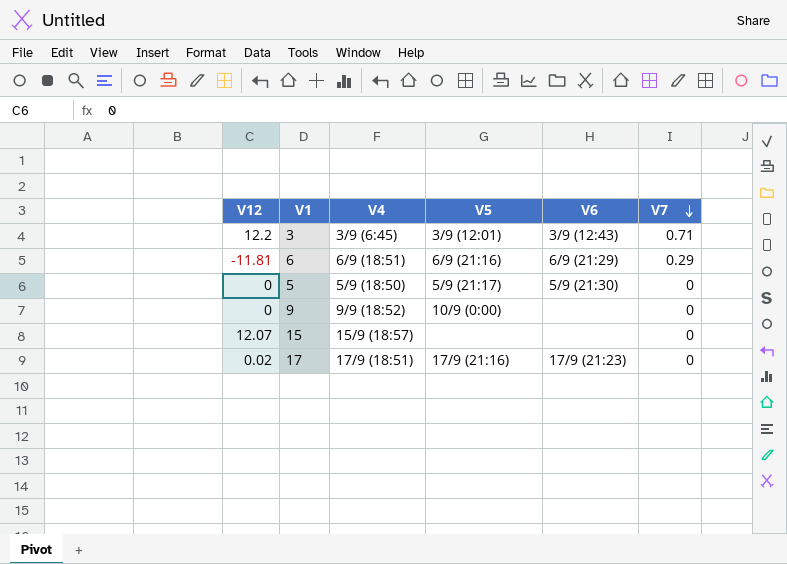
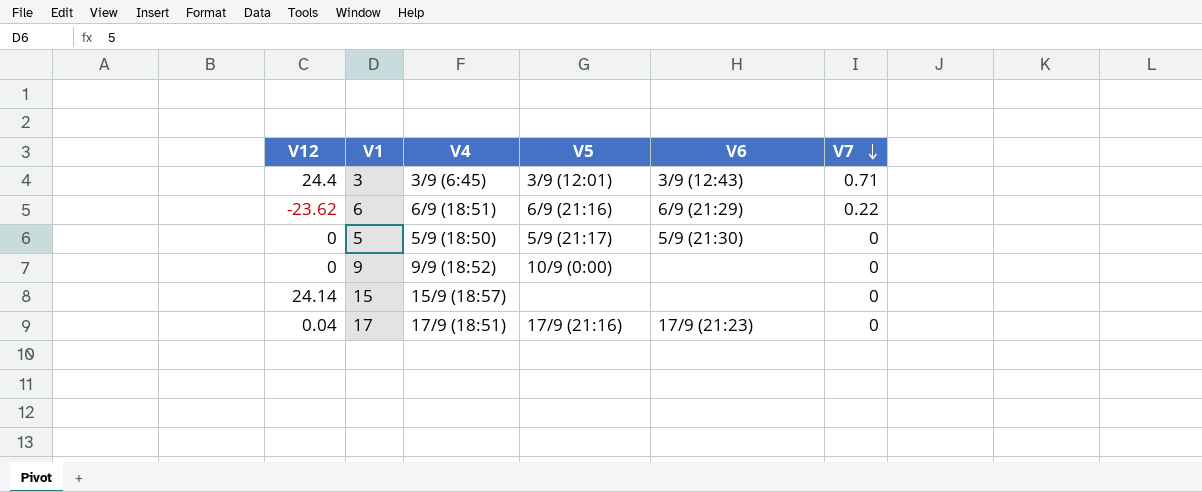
3 | V12: 12.2 -> 24.4
6 | V12: -11.81 -> -23.62
6 | V7: 0.29 -> 0.22
15 | V12: 12.07 -> 24.14
17 | V12: 0.02 -> 0.04

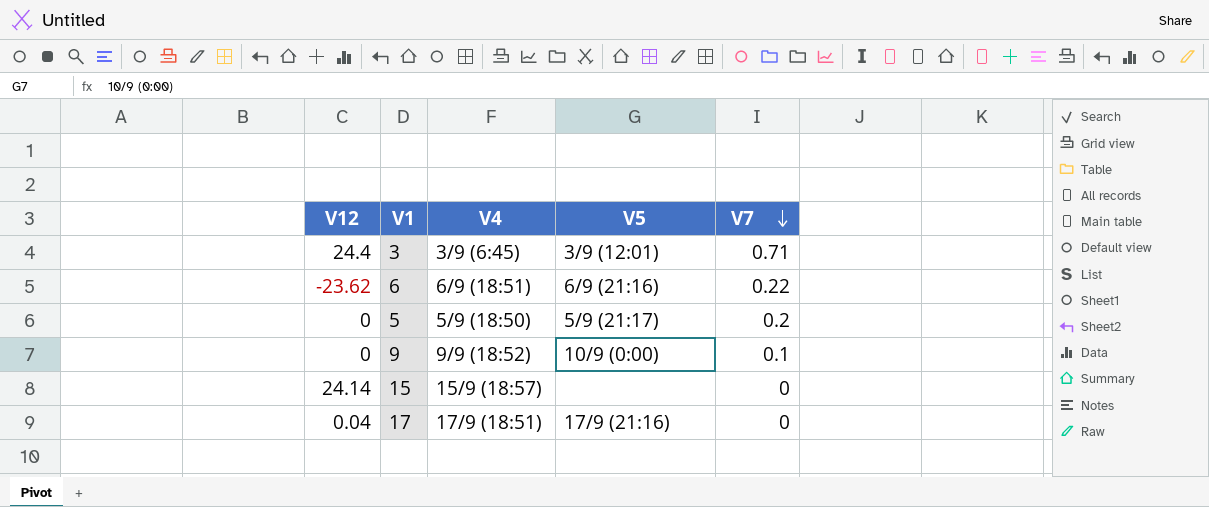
column V6 | position: 5 -> none
5 | V7: 0 -> 0.2
9 | V7: 0 -> 0.1

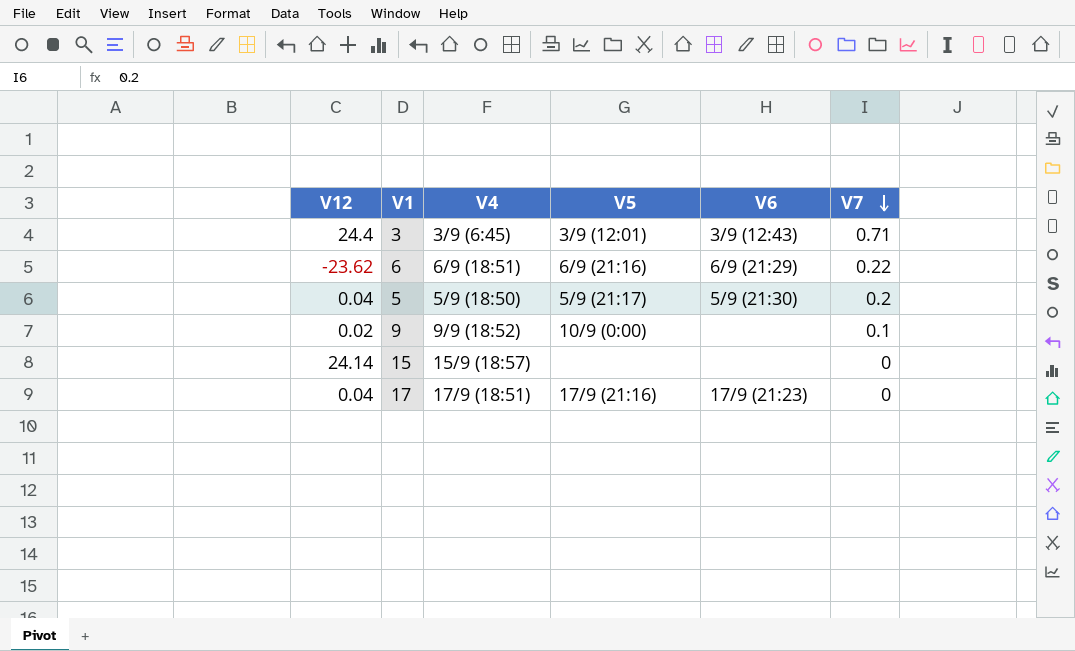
column V6 | position: none -> 5
5 | V12: 0 -> 0.04
9 | V12: 0 -> 0.02

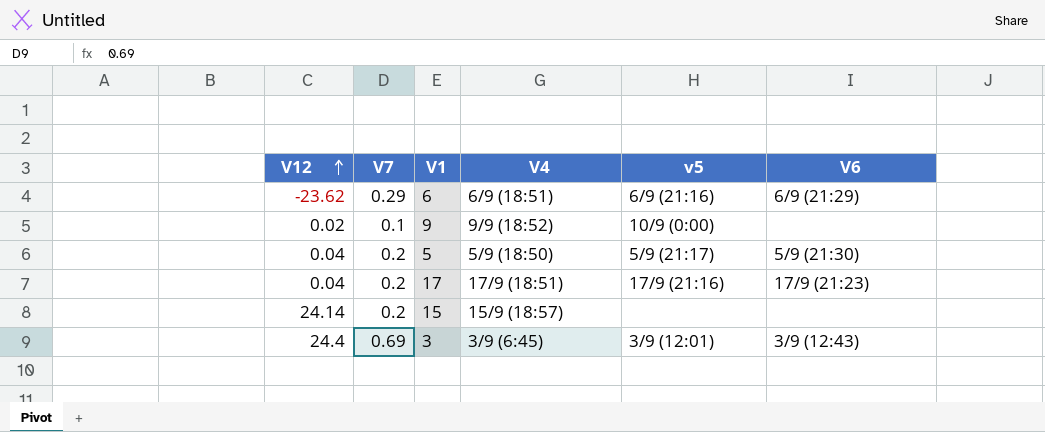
row order: V7 descending -> V12 ascending
column V7 | position: 6 -> 2
column name: V5 -> v5
6 | V7: 0.22 -> 0.29
17 | V7: 0 -> 0.2
15 | V7: 0 -> 0.2
3 | V7: 0.71 -> 0.69

